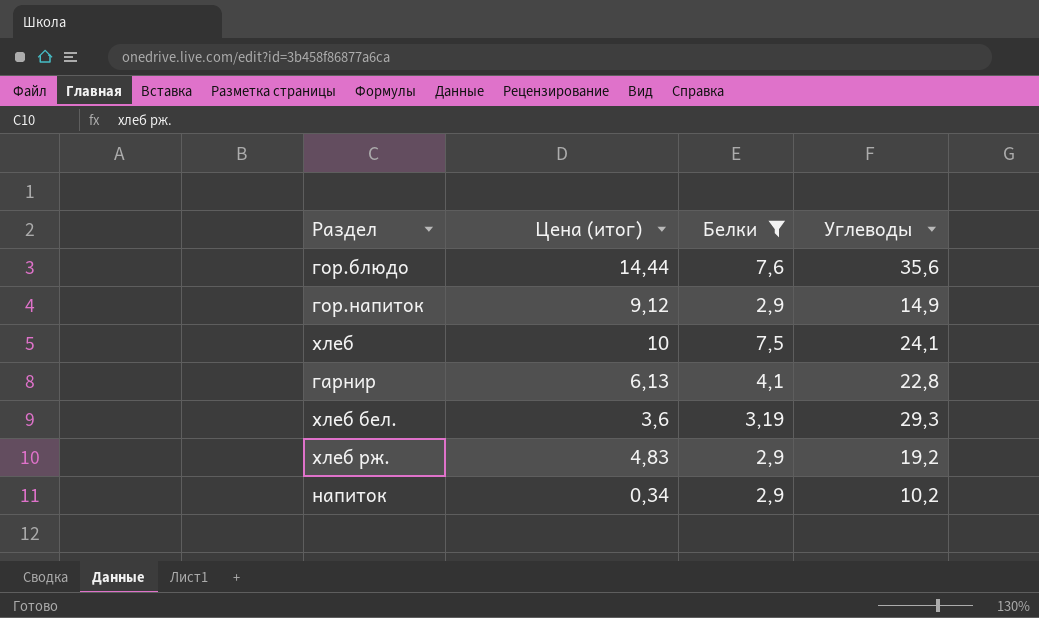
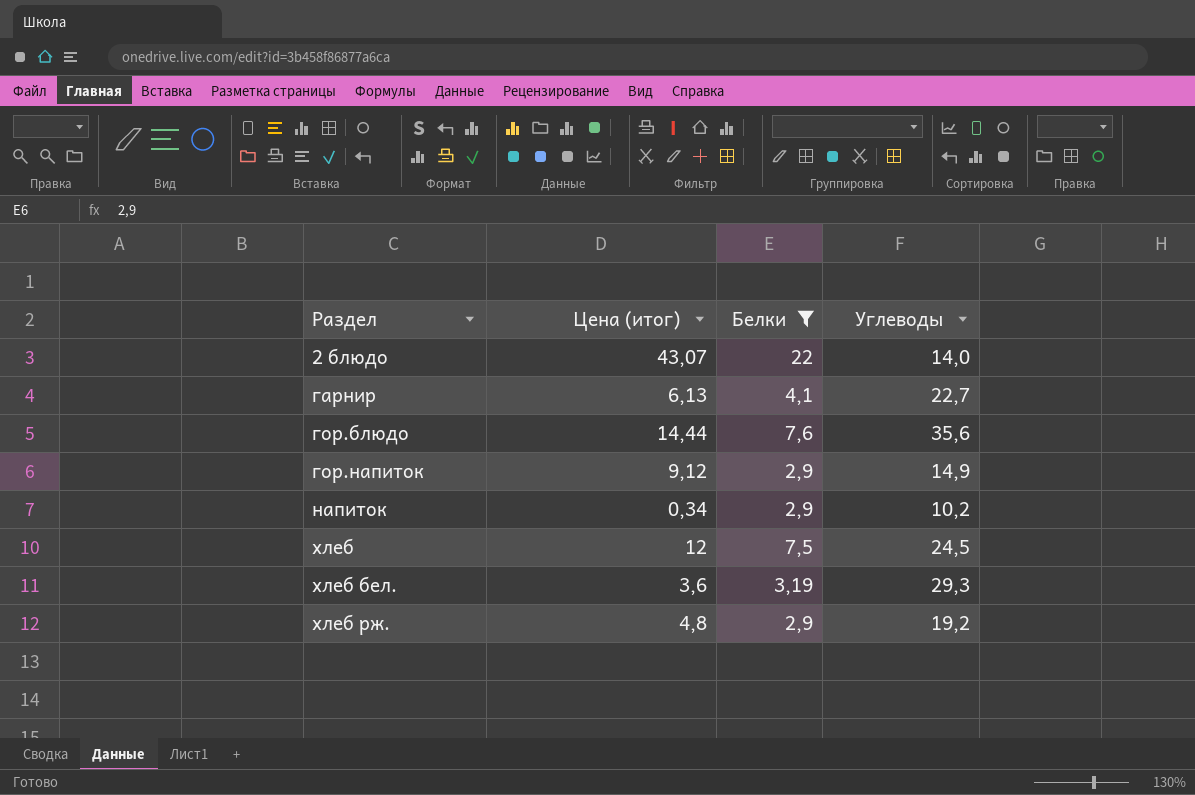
row order: none -> Раздел ascending
row 2 блюдо: none -> 43,07 | 22 | 14,0
гарнир | Углеводы: 22,8 -> 22,7
хлеб | Цена (итог): 10 -> 12
хлеб | Углеводы: 24,1 -> 24,5
хлеб рж. | Цена (итог): 4,83 -> 4,8

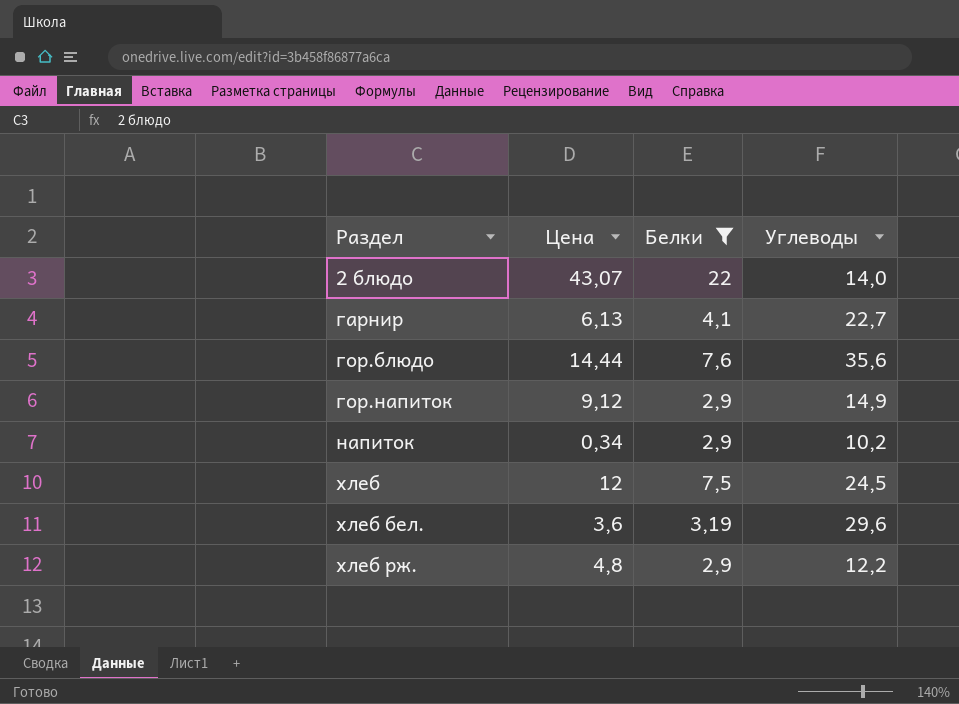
column name: Цена (итог) -> Цена
хлеб бел. | Углеводы: 29,3 -> 29,6
хлеб рж. | Углеводы: 19,2 -> 12,2

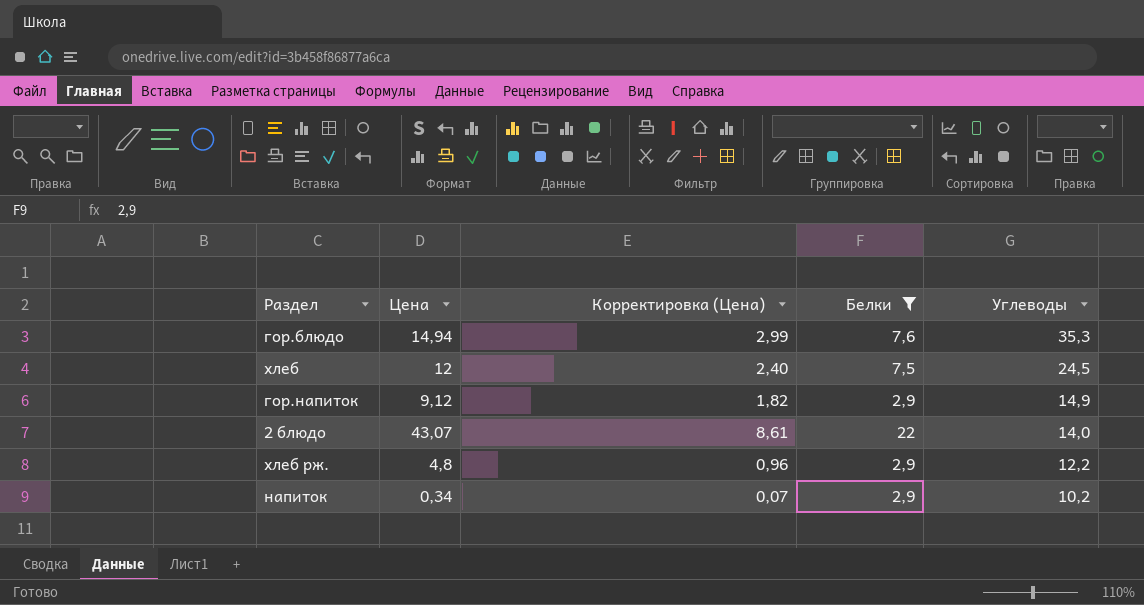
row order: Раздел ascending -> Углеводы descending
column Корректировка (Цена) | formula: none -> [Цена] * 0,2
row гарнир: 6,13 | 4,1 | 22,7 -> none
row хлеб бел.: 3,6 | 3,19 | 29,6 -> none
гор.блюдо | Цена: 14,44 -> 14,94
гор.блюдо | Углеводы: 35,6 -> 35,3

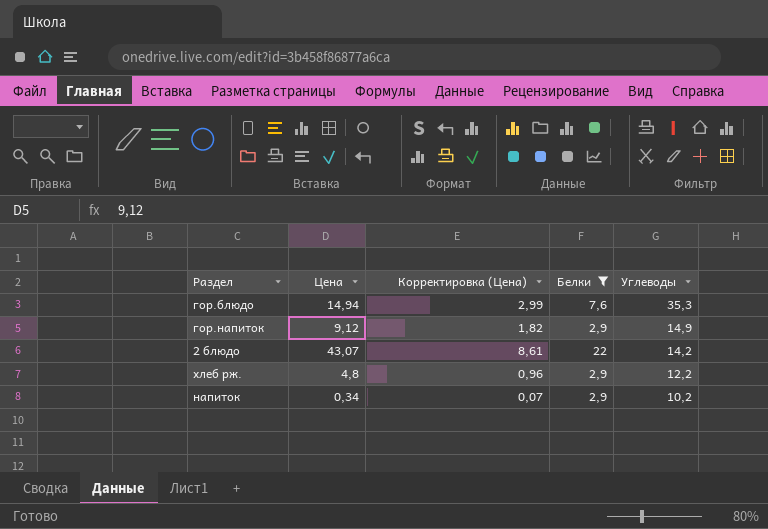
row хлеб: 12 | 2,40 | 7,5 | 24,5 -> none
2 блюдо | Углеводы: 14,0 -> 14,2

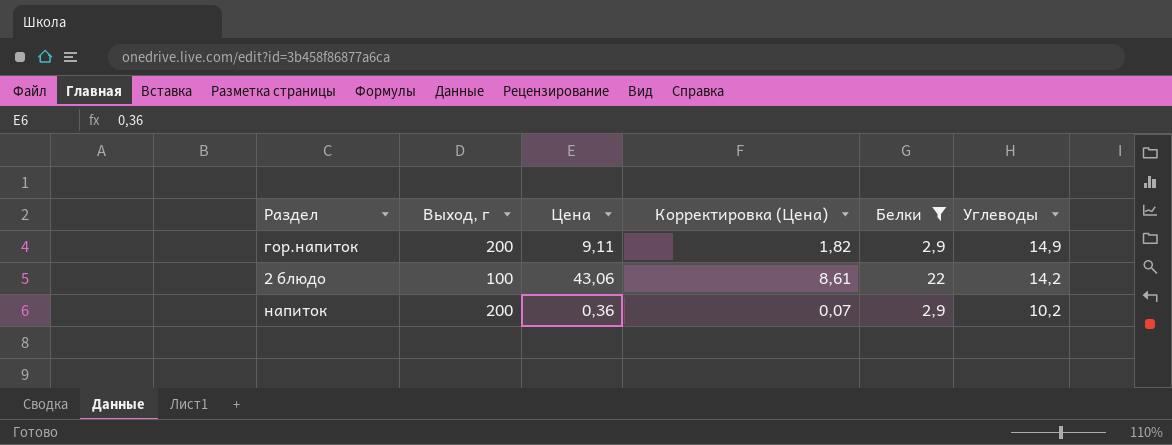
column Выход, г | position: none -> 2
row гор.блюдо: 14,94 | 2,99 | 7,6 | 35,3 -> none
row хлеб рж.: 4,8 | 0,96 | 2,9 | 12,2 -> none
гор.напиток | Цена: 9,12 -> 9,11
2 блюдо | Цена: 43,07 -> 43,06
напиток | Цена: 0,34 -> 0,36

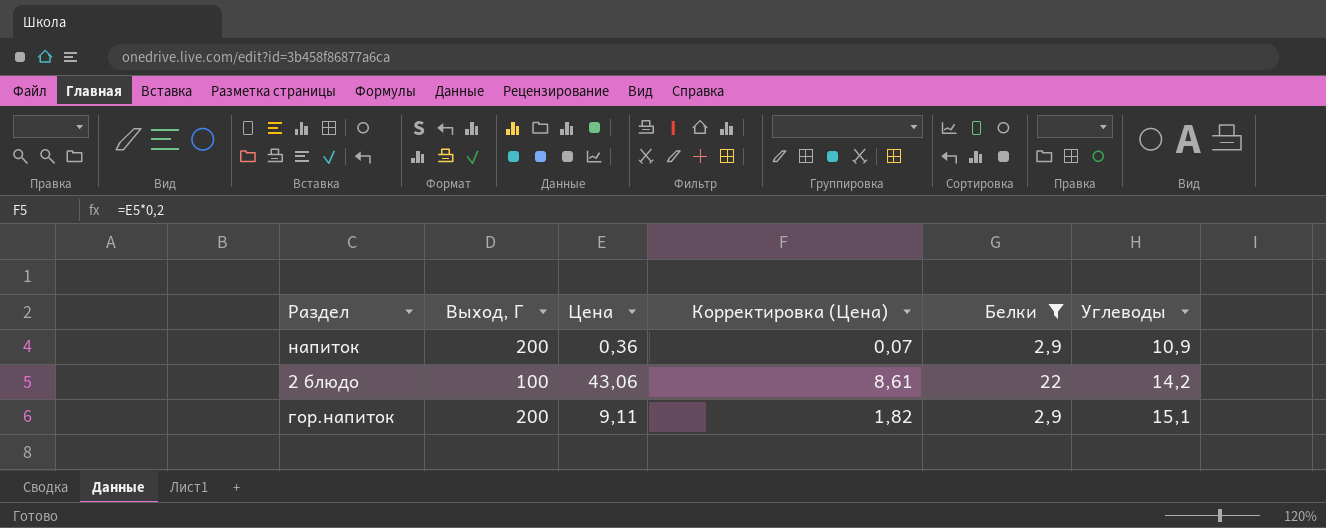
row order: Углеводы descending -> Углеводы ascending
column name: Выход, г -> Выход, Г
напиток | Углеводы: 10,2 -> 10,9
гор.напиток | Углеводы: 14,9 -> 15,1

